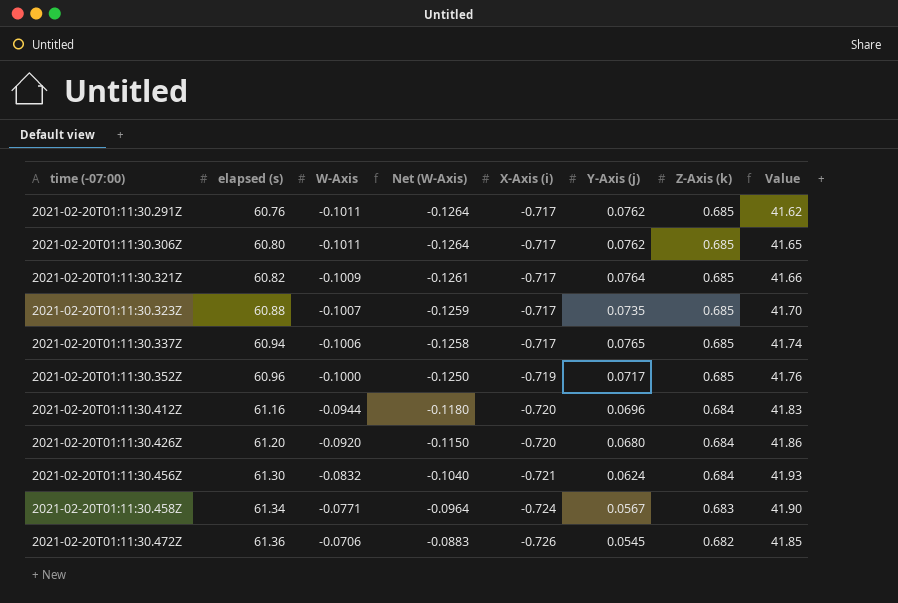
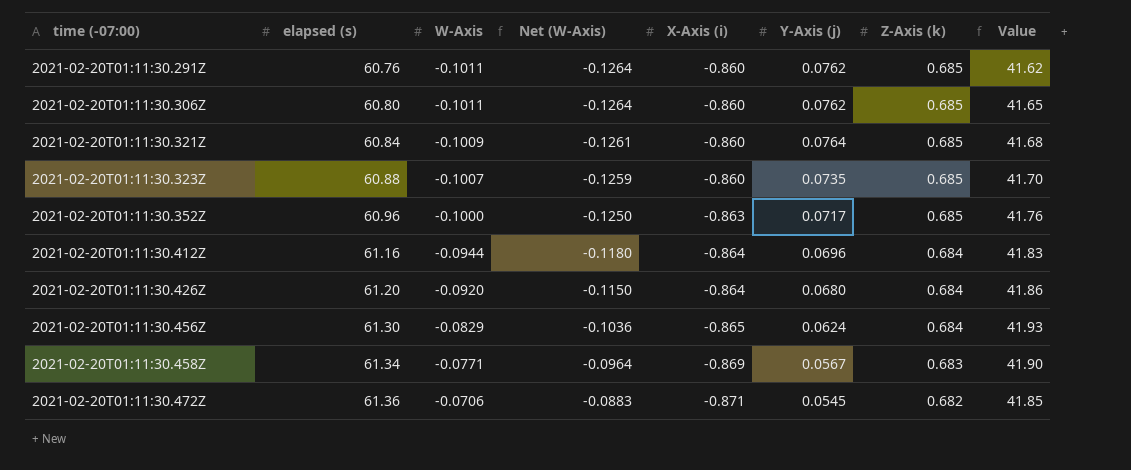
row 2021-02-20T01:11:30.337Z: 60.94 | -0.1006 | -0.1258 | -0.717 | 0.0765 | 0.685 | 41.74 -> none
2021-02-20T01:11:30.291Z | X-Axis (i): -0.717 -> -0.860
2021-02-20T01:11:30.306Z | X-Axis (i): -0.717 -> -0.860
2021-02-20T01:11:30.321Z | elapsed (s): 60.82 -> 60.84
2021-02-20T01:11:30.321Z | X-Axis (i): -0.717 -> -0.860
2021-02-20T01:11:30.321Z | Value: 41.66 -> 41.68
2021-02-20T01:11:30.323Z | X-Axis (i): -0.717 -> -0.860
2021-02-20T01:11:30.352Z | X-Axis (i): -0.719 -> -0.863
2021-02-20T01:11:30.412Z | X-Axis (i): -0.720 -> -0.864
2021-02-20T01:11:30.426Z | X-Axis (i): -0.720 -> -0.864
2021-02-20T01:11:30.456Z | W-Axis: -0.0832 -> -0.0829
2021-02-20T01:11:30.456Z | Net (W-Axis): -0.1040 -> -0.1036
2021-02-20T01:11:30.456Z | X-Axis (i): -0.721 -> -0.865
2021-02-20T01:11:30.458Z | X-Axis (i): -0.724 -> -0.869
2021-02-20T01:11:30.472Z | X-Axis (i): -0.726 -> -0.871

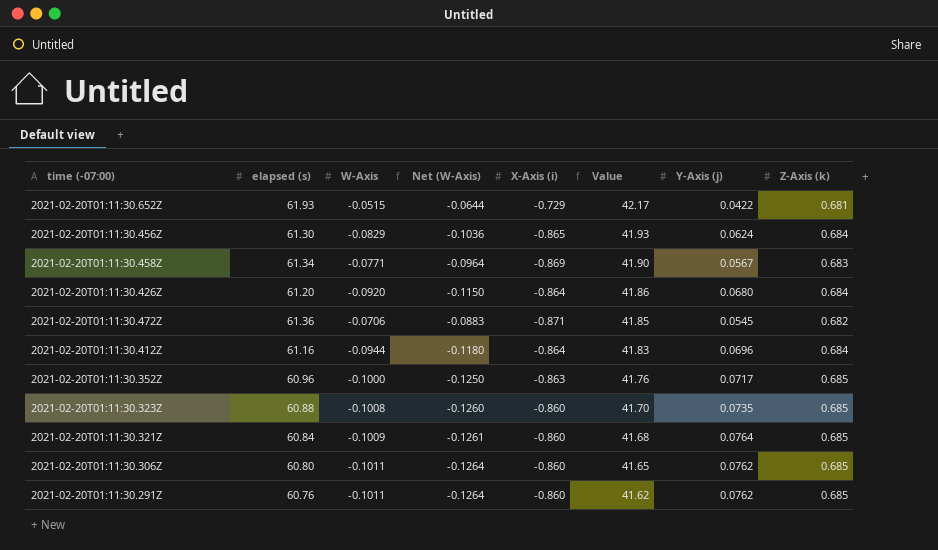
row order: time (-07:00) ascending -> Value descending
column Value | position: 8 -> 6
row 2021-02-20T01:11:30.652Z: none -> 61.93 | -0.0515 | -0.0644 | -0.729 | 42.17 | 0.0422 | 0.681
2021-02-20T01:11:30.323Z | W-Axis: -0.1007 -> -0.1008
2021-02-20T01:11:30.323Z | Net (W-Axis): -0.1259 -> -0.1260

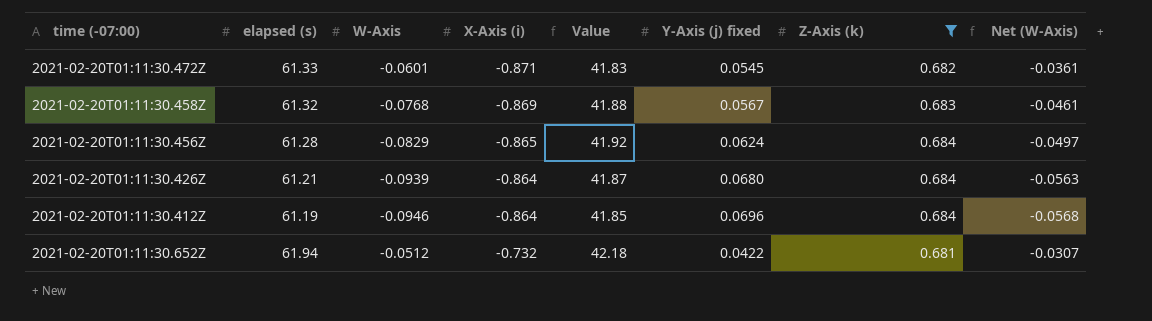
filter: none -> Z-Axis (k) != 0.685
row order: Value descending -> X-Axis (i) ascending
column name: Y-Axis (j) -> Y-Axis (j) fixed
column Net (W-Axis) | formula: [W-Axis] * 1.25 -> [W-Axis] * 0.6
column Net (W-Axis) | position: 4 -> 8
2021-02-20T01:11:30.472Z | elapsed (s): 61.36 -> 61.33
2021-02-20T01:11:30.472Z | W-Axis: -0.0706 -> -0.0601
2021-02-20T01:11:30.472Z | Value: 41.85 -> 41.83
2021-02-20T01:11:30.458Z | elapsed (s): 61.34 -> 61.32
2021-02-20T01:11:30.458Z | W-Axis: -0.0771 -> -0.0768
2021-02-20T01:11:30.458Z | Value: 41.90 -> 41.88
2021-02-20T01:11:30.456Z | elapsed (s): 61.30 -> 61.28
2021-02-20T01:11:30.456Z | Value: 41.93 -> 41.92
2021-02-20T01:11:30.426Z | elapsed (s): 61.20 -> 61.21
2021-02-20T01:11:30.426Z | W-Axis: -0.0920 -> -0.0939
2021-02-20T01:11:30.426Z | Value: 41.86 -> 41.87
2021-02-20T01:11:30.412Z | elapsed (s): 61.16 -> 61.19
2021-02-20T01:11:30.412Z | W-Axis: -0.0944 -> -0.0946
2021-02-20T01:11:30.412Z | Value: 41.83 -> 41.85
2021-02-20T01:11:30.652Z | elapsed (s): 61.93 -> 61.94
2021-02-20T01:11:30.652Z | W-Axis: -0.0515 -> -0.0512
2021-02-20T01:11:30.652Z | X-Axis (i): -0.729 -> -0.732
2021-02-20T01:11:30.652Z | Value: 42.17 -> 42.18

